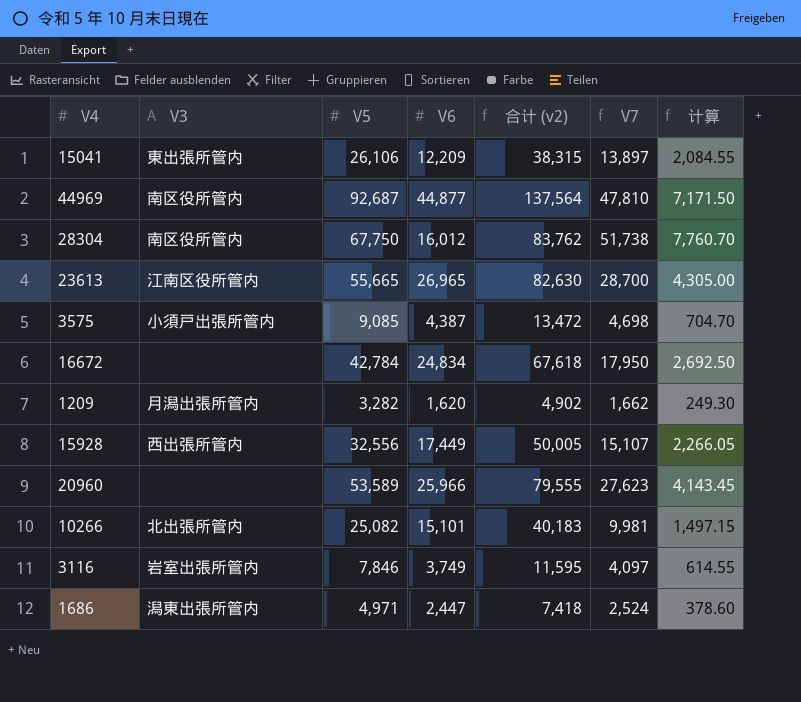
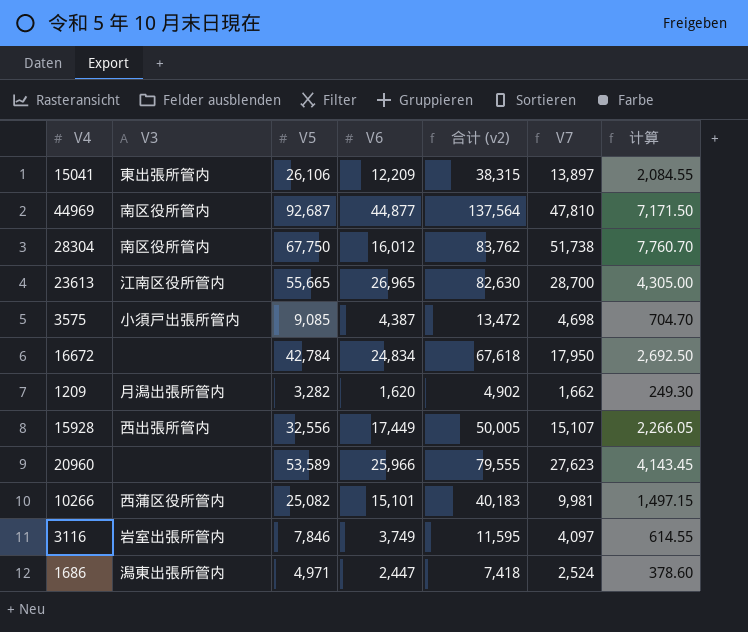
10266 | V3: 北出張所管内 -> 西蒲区役所管内

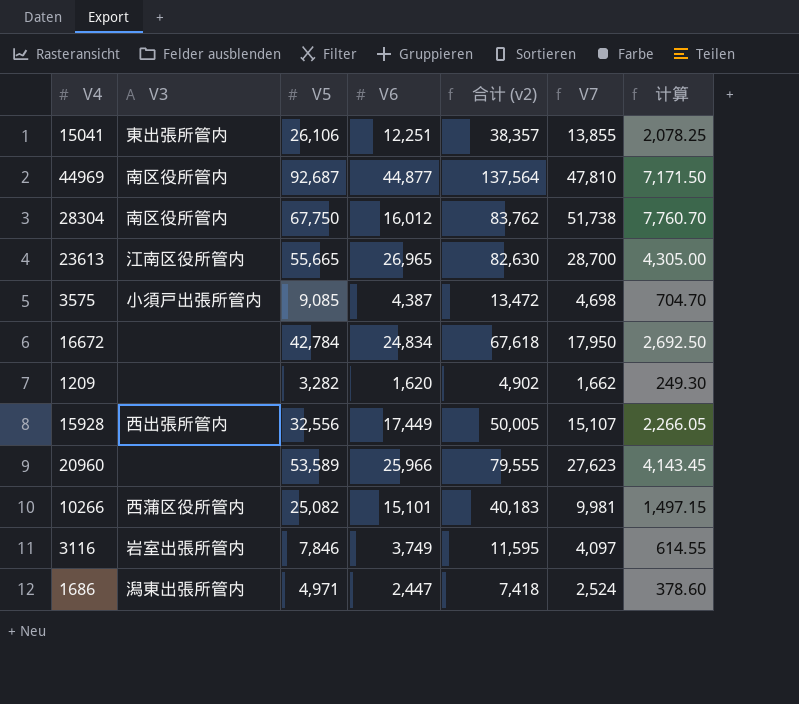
15041 | V6: 12,209 -> 12,251
15041 | 合计 (v2): 38,315 -> 38,357
15041 | V7: 13,897 -> 13,855
15041 | 计算: 2,084.55 -> 2,078.25
1209 | V3: 月潟出張所管内 -> none

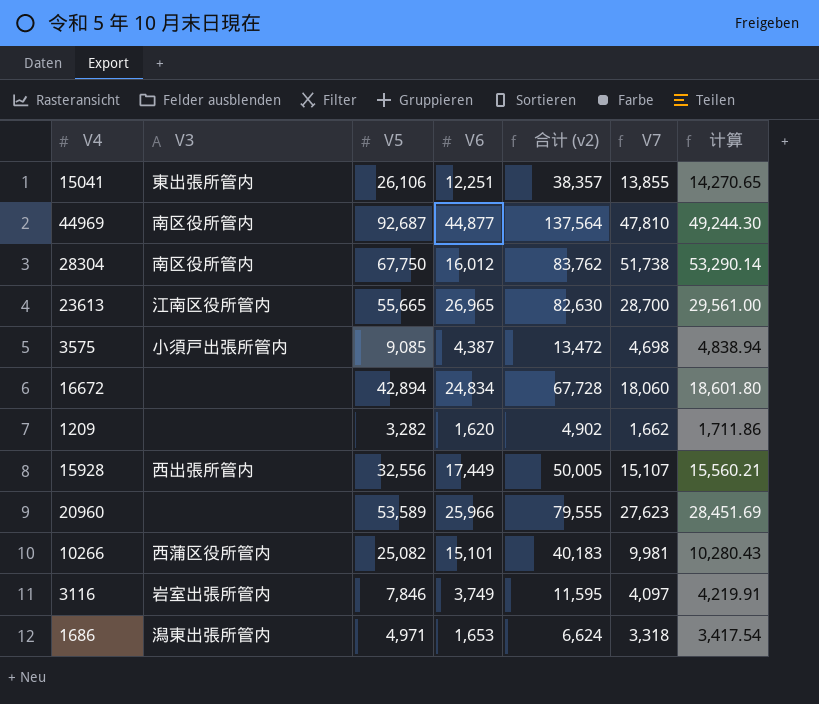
column 计算 | formula: [V7] * 0.15 -> [V7] * 1.03
16672 | V5: 42,784 -> 42,894
16672 | 合计 (v2): 67,618 -> 67,728
16672 | V7: 17,950 -> 18,060
1686 | V6: 2,447 -> 1,653
1686 | 合计 (v2): 7,418 -> 6,624
1686 | V7: 2,524 -> 3,318

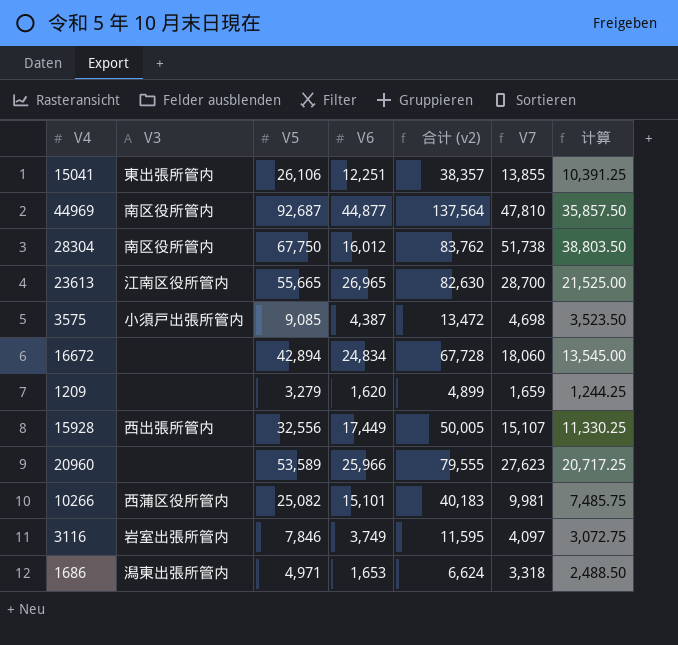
column 计算 | formula: [V7] * 1.03 -> [V7] * 0.75
1209 | V5: 3,282 -> 3,279
1209 | 合计 (v2): 4,902 -> 4,899
1209 | V7: 1,662 -> 1,659

